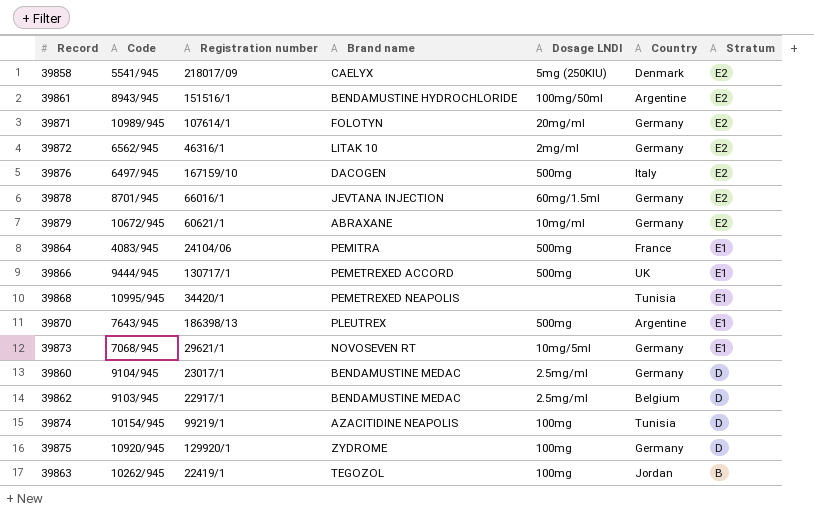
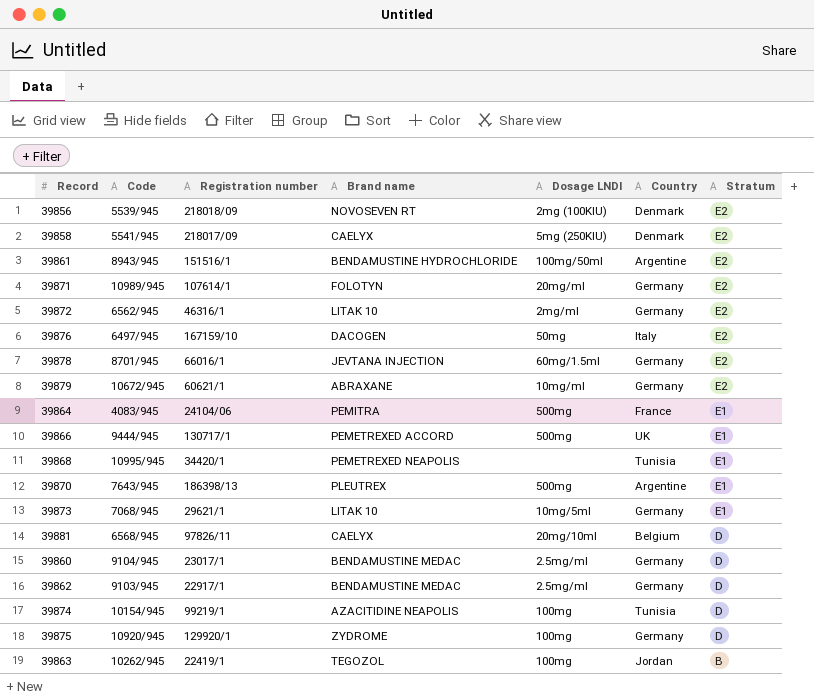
row 39856: none -> 5539/945 | 218018/09 | NOVOSEVEN RT | 2mg (100KIU) | Denmark | E2
39876 | Dosage LNDI: 500mg -> 50mg
39873 | Brand name: NOVOSEVEN RT -> LITAK 10
row 39881: none -> 6568/945 | 97826/11 | CAELYX | 20mg/10ml | Belgium | D
39862 | Country: Belgium -> Germany

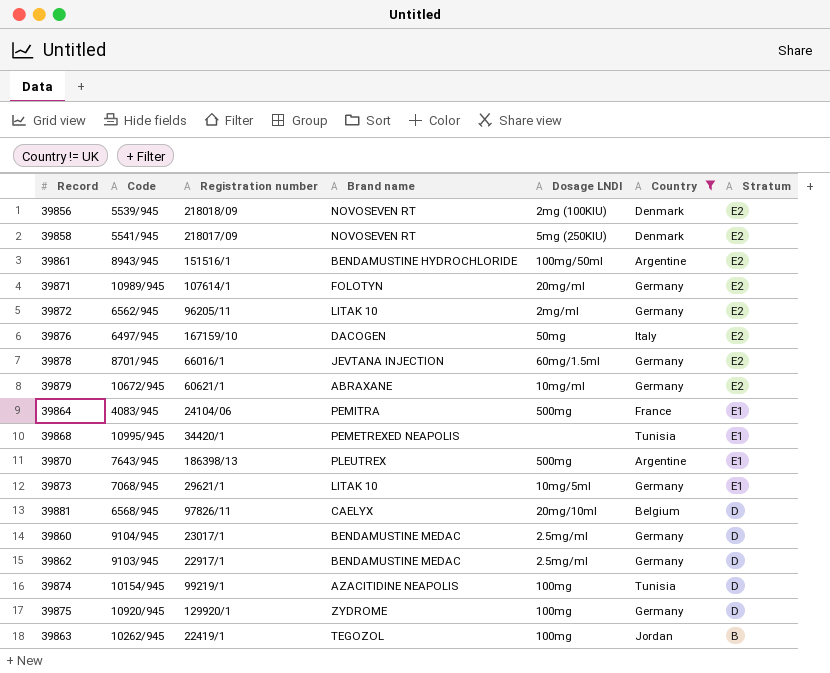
filter: none -> Country != UK
39858 | Brand name: CAELYX -> NOVOSEVEN RT
39872 | Registration number: 46316/1 -> 96205/11

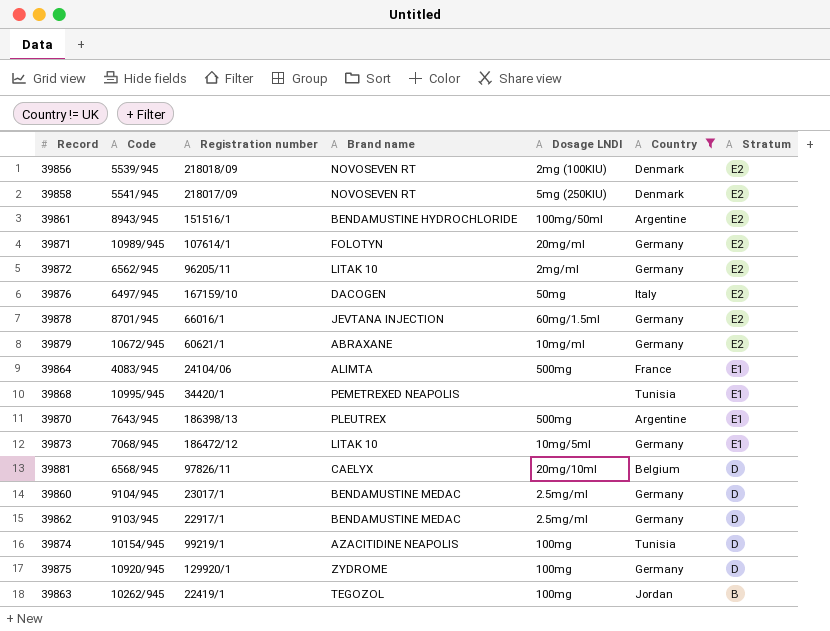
39864 | Brand name: PEMITRA -> ALIMTA
39873 | Registration number: 29621/1 -> 186472/12

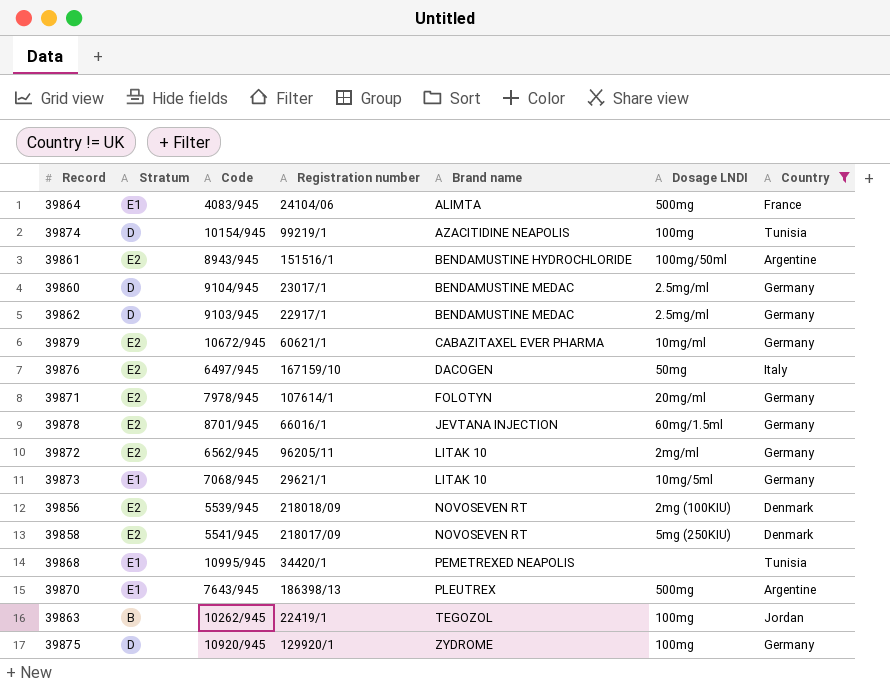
row order: Stratum descending -> Brand name ascending
column Stratum | position: 7 -> 2
row 39881: 6568/945 | 97826/11 | CAELYX | 20mg/10ml | Belgium | D -> none
39879 | Brand name: ABRAXANE -> CABAZITAXEL EVER PHARMA
39871 | Code: 10989/945 -> 7978/945
39873 | Registration number: 186472/12 -> 29621/1

